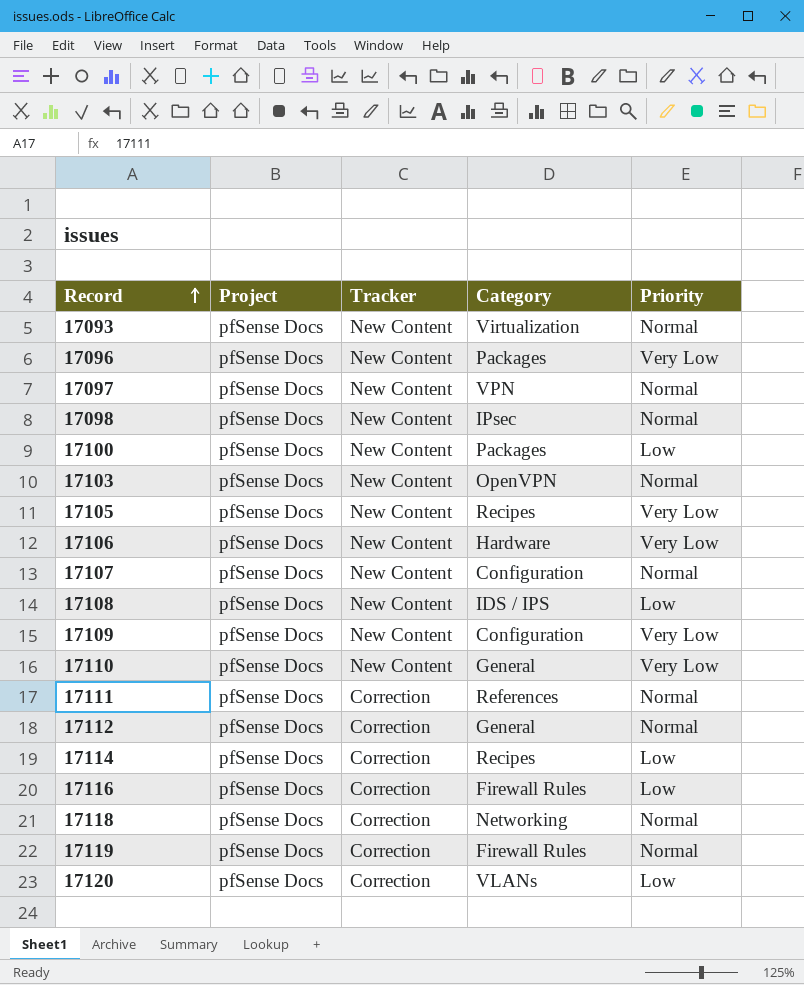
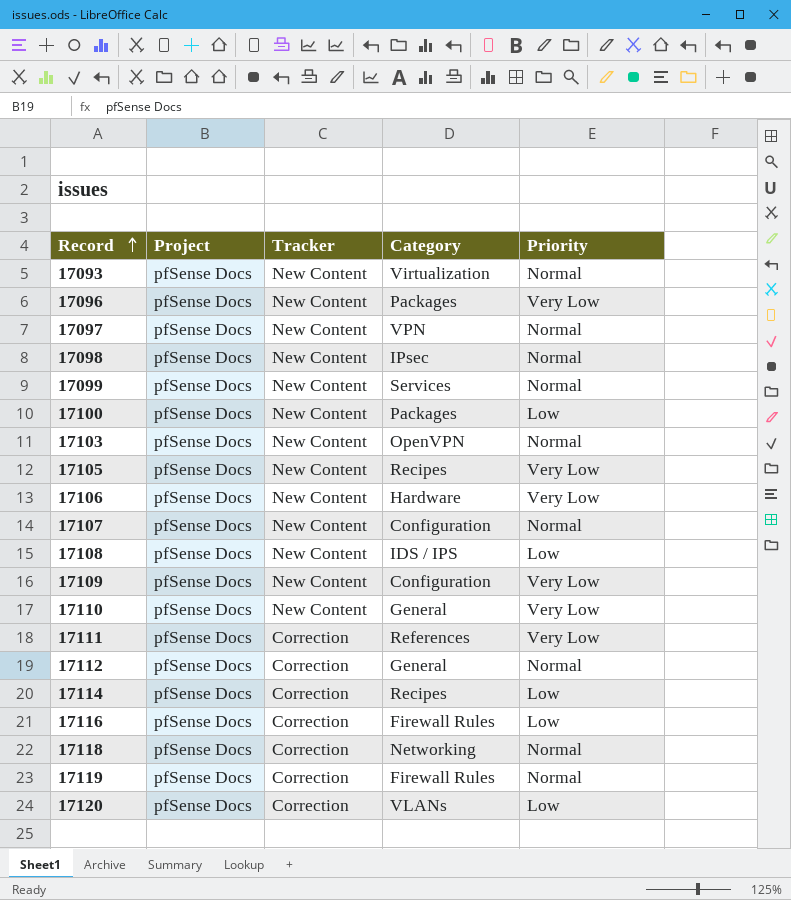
row 17099: none -> pfSense Docs | New Content | Services | Normal
17111 | Priority: Normal -> Very Low

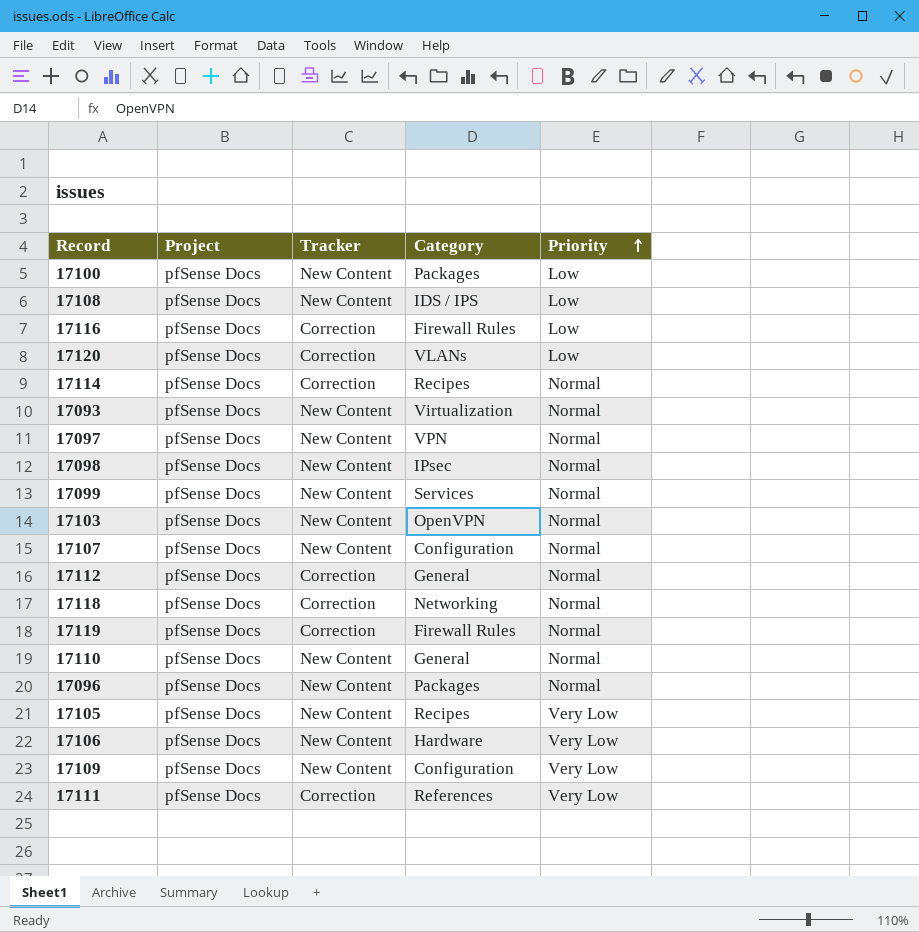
row order: Record ascending -> Priority ascending
17114 | Priority: Low -> Normal
17110 | Priority: Very Low -> Normal
17096 | Priority: Very Low -> Normal

